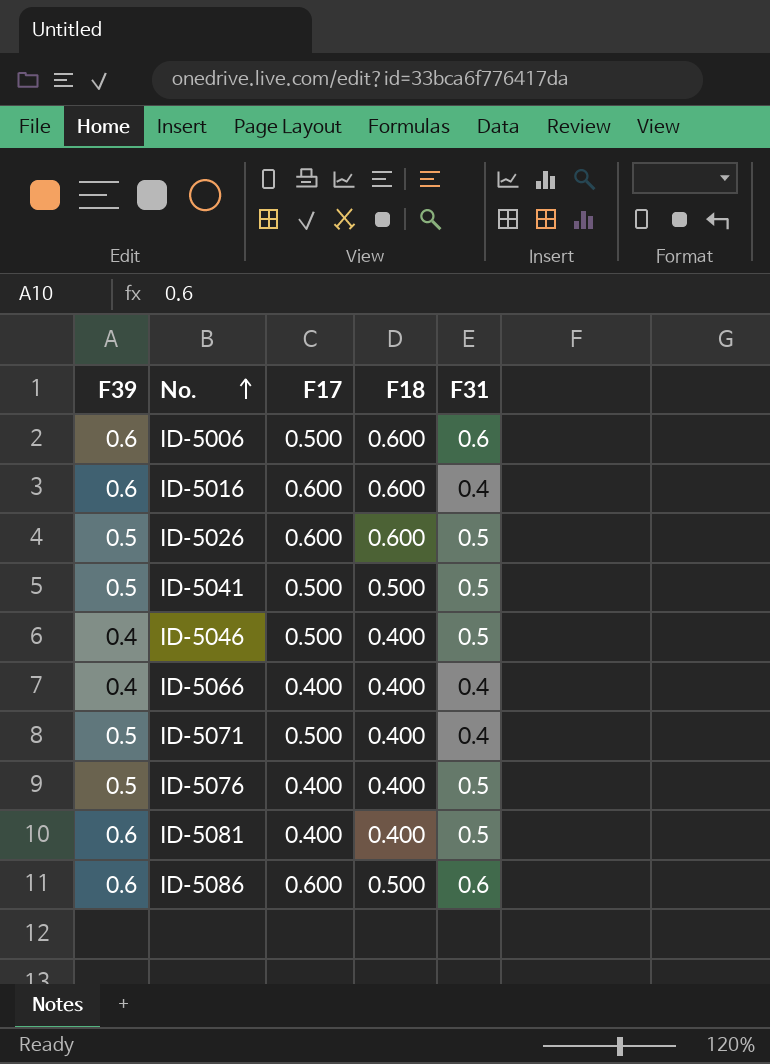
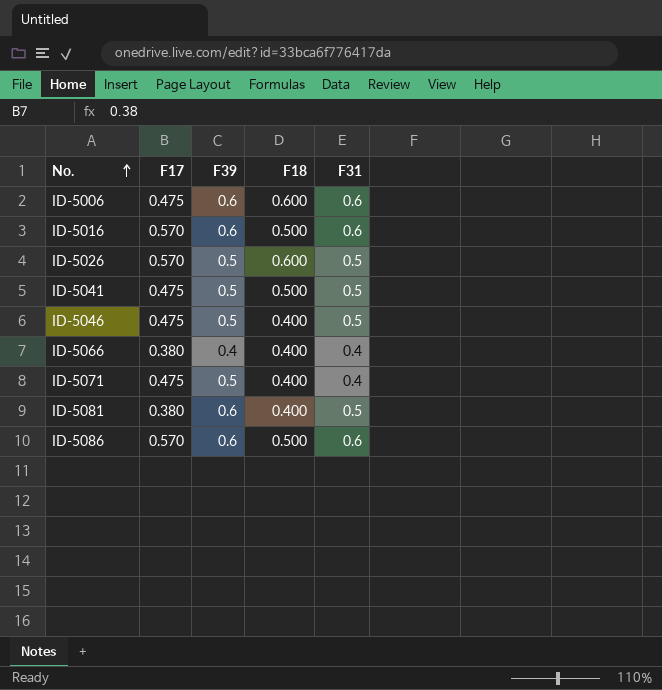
column F39 | position: 1 -> 3
row ID-5076: 0.5 | 0.400 | 0.400 | 0.5 -> none
ID-5006 | F17: 0.500 -> 0.475
ID-5016 | F17: 0.600 -> 0.570
ID-5016 | F18: 0.600 -> 0.500
ID-5016 | F31: 0.4 -> 0.6
ID-5026 | F17: 0.600 -> 0.570
ID-5041 | F17: 0.500 -> 0.475
ID-5046 | F17: 0.500 -> 0.475
ID-5046 | F39: 0.4 -> 0.5
ID-5066 | F17: 0.400 -> 0.380
ID-5071 | F17: 0.500 -> 0.475
ID-5081 | F17: 0.400 -> 0.380
ID-5086 | F17: 0.600 -> 0.570

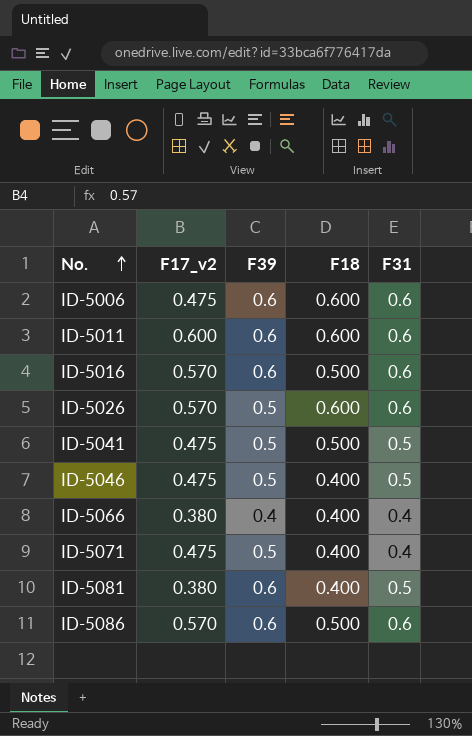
column name: F17 -> F17_v2
row ID-5011: none -> 0.600 | 0.6 | 0.600 | 0.6
ID-5026 | F31: 0.5 -> 0.6

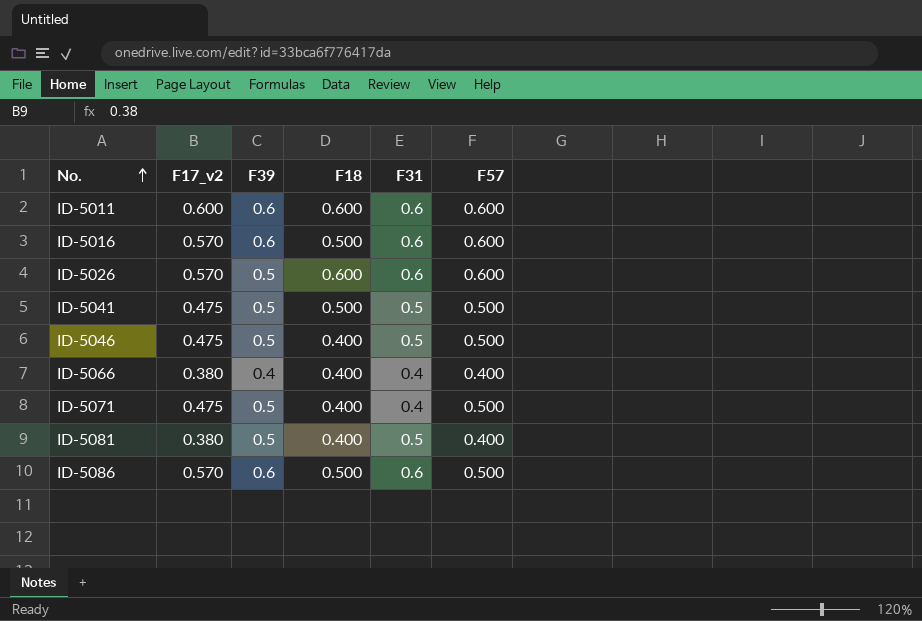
column F57 | position: none -> 6
row ID-5006: 0.475 | 0.6 | 0.600 | 0.6 -> none
ID-5081 | F39: 0.6 -> 0.5

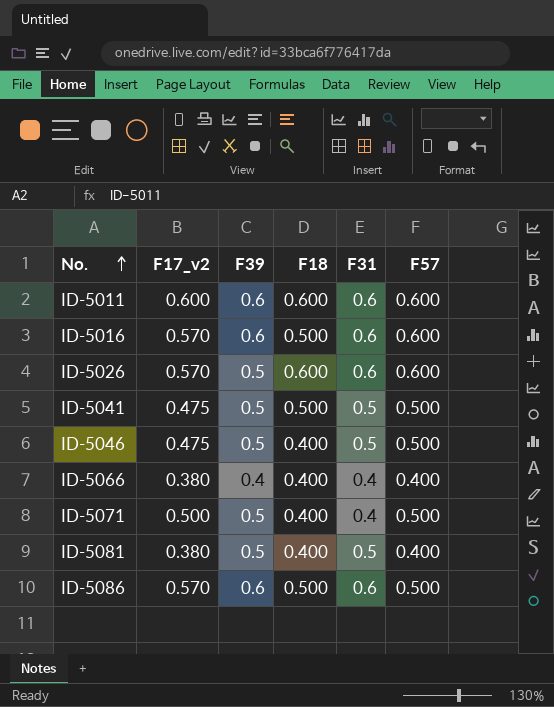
ID-5071 | F17_v2: 0.475 -> 0.500

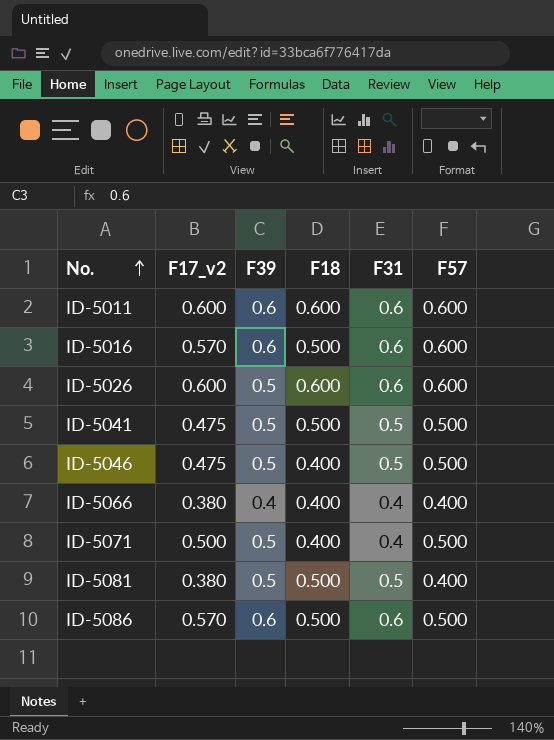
ID-5026 | F17_v2: 0.570 -> 0.600
ID-5081 | F18: 0.400 -> 0.500

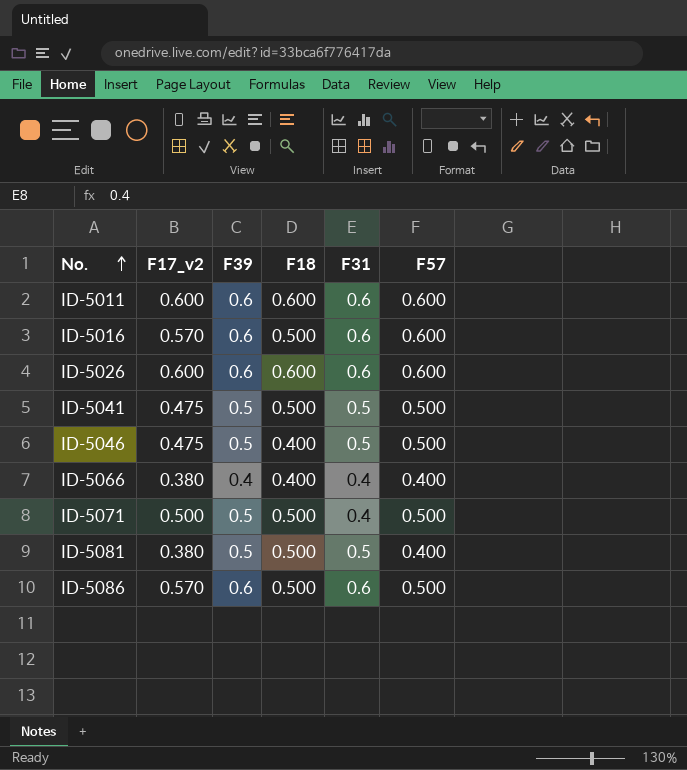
ID-5026 | F39: 0.5 -> 0.6
ID-5071 | F18: 0.400 -> 0.500

